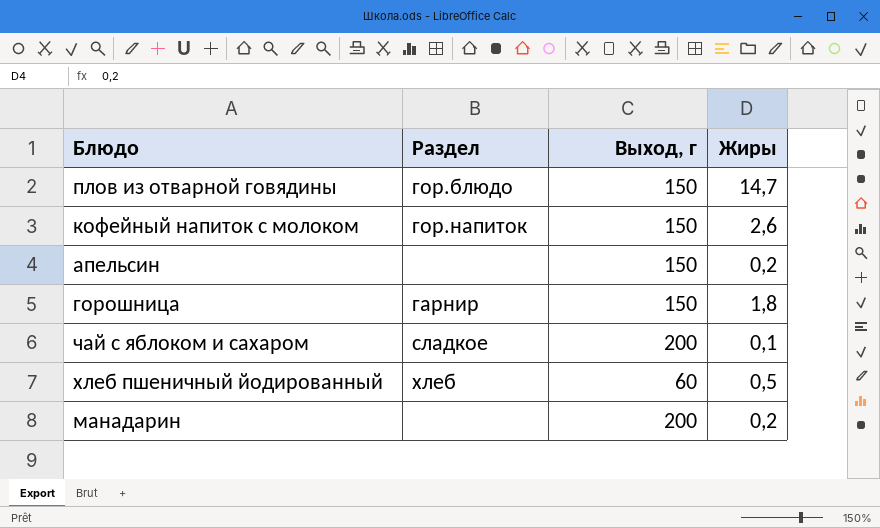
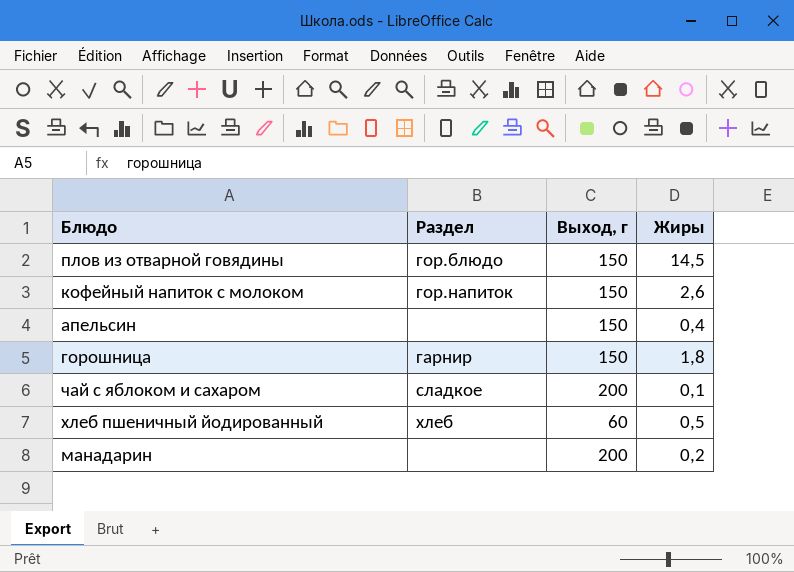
плов из отварной говядины | Жиры: 14,7 -> 14,5
апельсин | Жиры: 0,2 -> 0,4

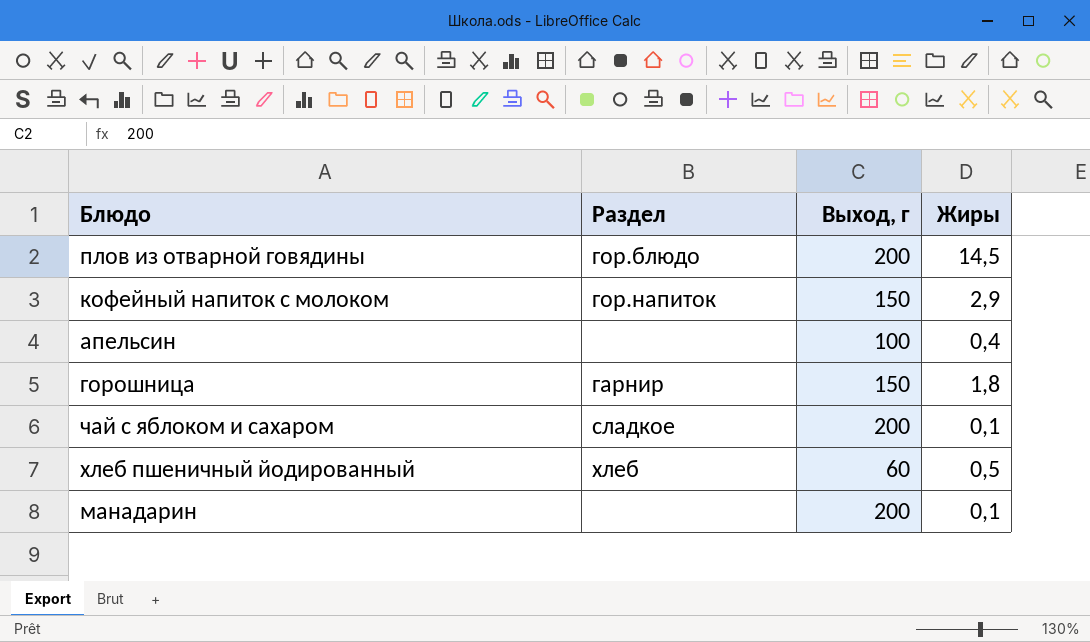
плов из отварной говядины | Выход, г: 150 -> 200
кофейный напиток с молоком | Жиры: 2,6 -> 2,9
апельсин | Выход, г: 150 -> 100
манадарин | Жиры: 0,2 -> 0,1

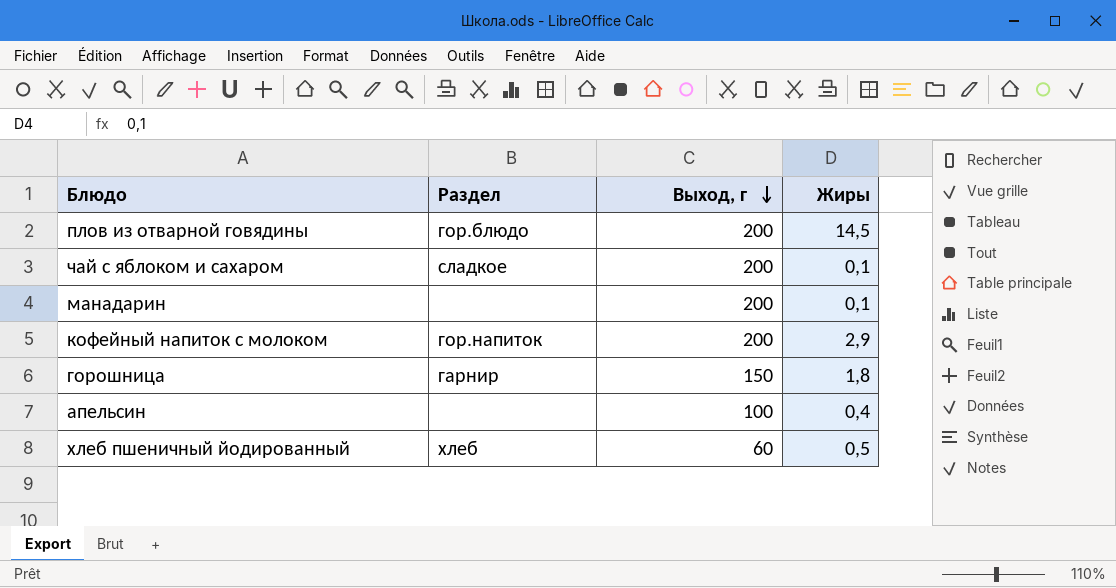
row order: none -> Выход, г descending
кофейный напиток с молоком | Выход, г: 150 -> 200

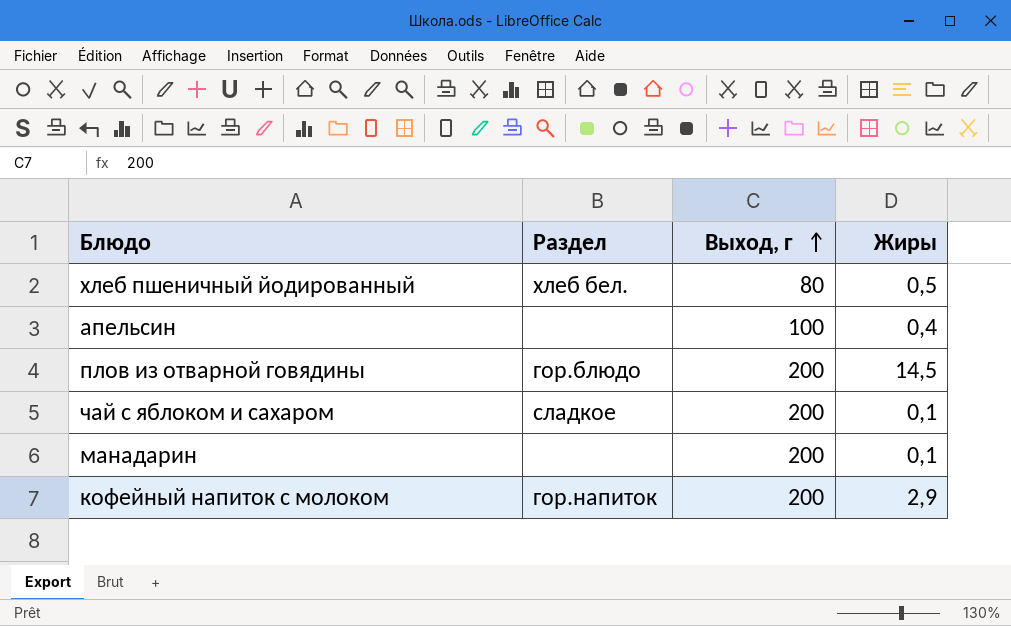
row order: Выход, г descending -> Выход, г ascending
row горошница: гарнир | 150 | 1,8 -> none
хлеб пшеничный йодированный | Раздел: хлеб -> хлеб бел.
хлеб пшеничный йодированный | Выход, г: 60 -> 80

